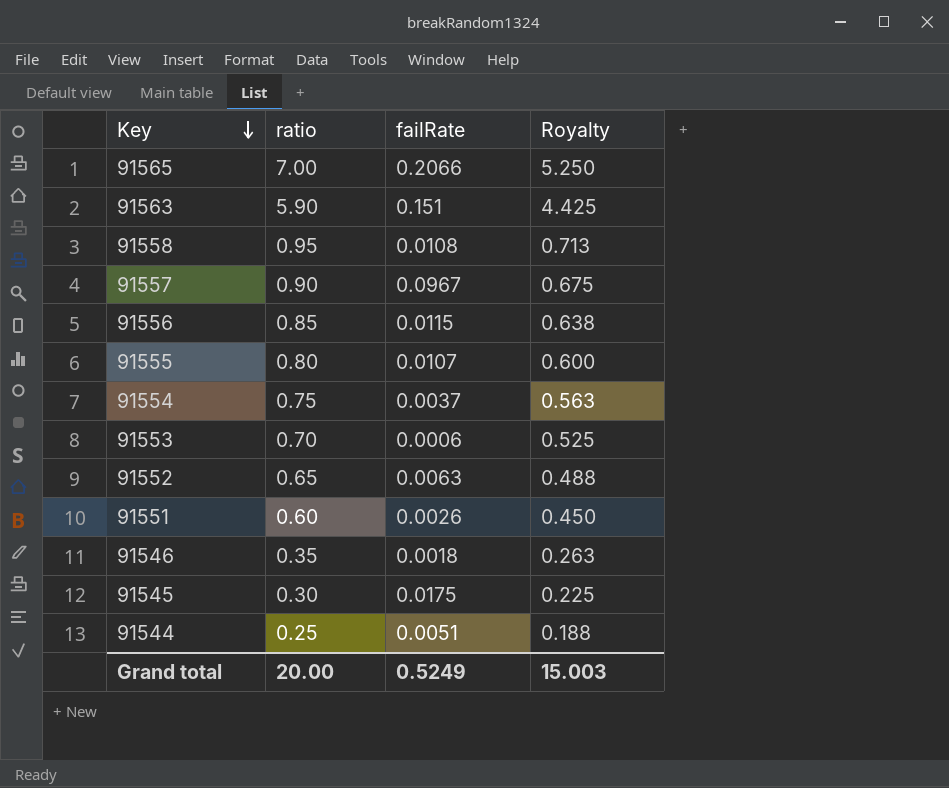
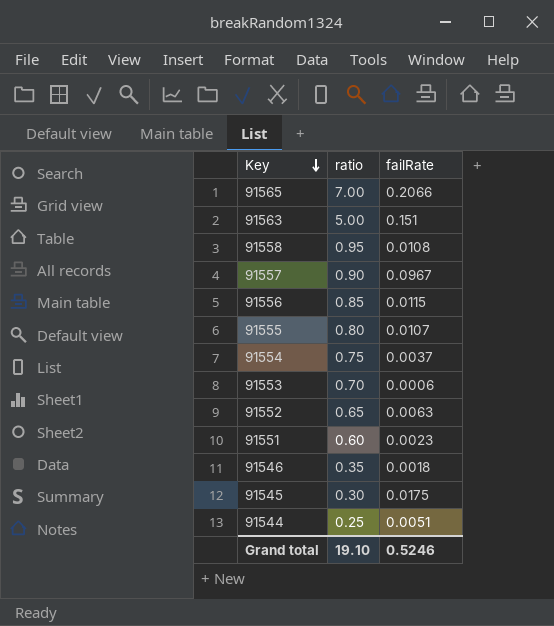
column Royalty | formula: [ratio] * 0.75 -> none
91563 | ratio: 5.90 -> 5.00
91551 | failRate: 0.0026 -> 0.0023
Grand total | ratio: 20.00 -> 19.10
Grand total | failRate: 0.5249 -> 0.5246

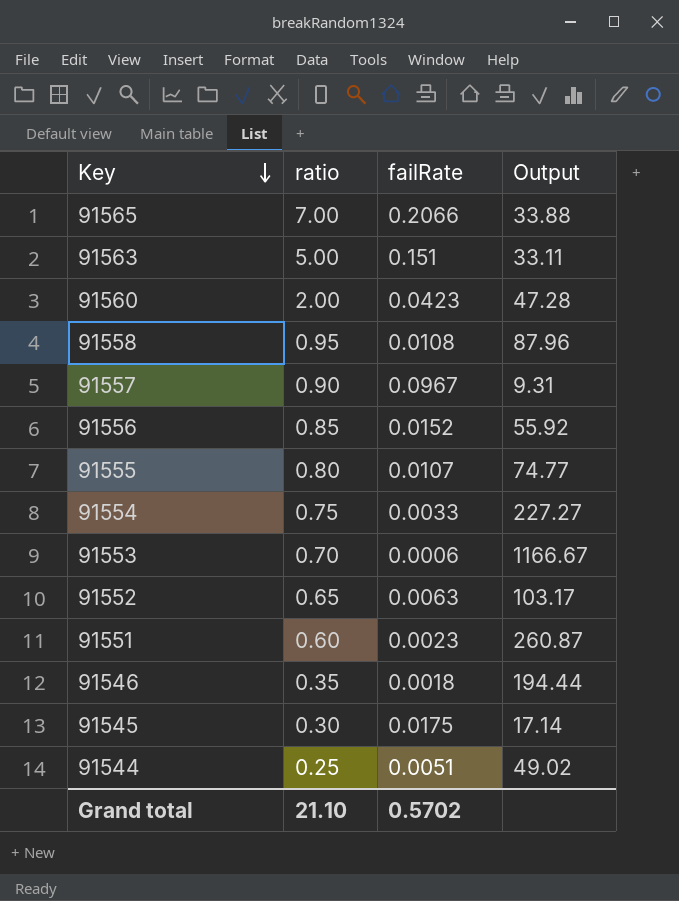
column Output | formula: none -> [ratio] / [failRate]
row 91560: none -> 2.00 | 0.0423 | 47.28
91556 | failRate: 0.0115 -> 0.0152
91554 | failRate: 0.0037 -> 0.0033
Grand total | ratio: 19.10 -> 21.10
Grand total | failRate: 0.5246 -> 0.5702

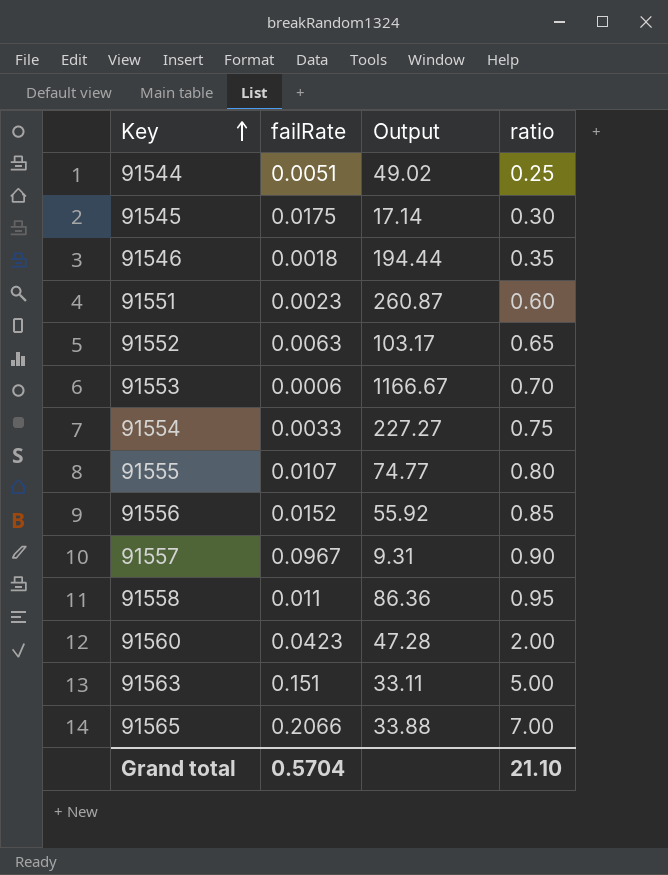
row order: Key descending -> Key ascending
column ratio | position: 2 -> 4
91558 | failRate: 0.0108 -> 0.011
91558 | Output: 87.96 -> 86.36
Grand total | failRate: 0.5702 -> 0.5704

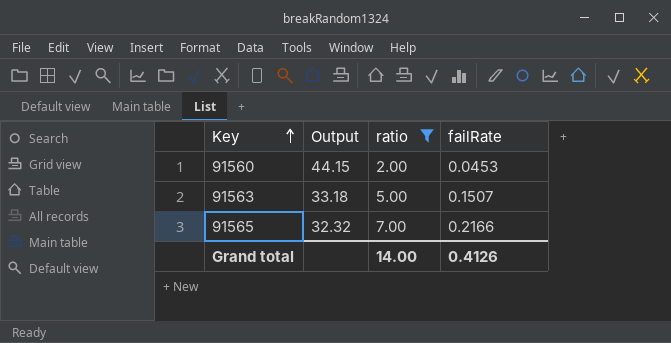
filter: none -> ratio >= 2.00
column failRate | position: 2 -> 4
91560 | Output: 47.28 -> 44.15
91560 | failRate: 0.0423 -> 0.0453
91563 | Output: 33.11 -> 33.18
91563 | failRate: 0.151 -> 0.1507
91565 | Output: 33.88 -> 32.32
91565 | failRate: 0.2066 -> 0.2166
Grand total | ratio: 21.10 -> 14.00
Grand total | failRate: 0.5704 -> 0.4126

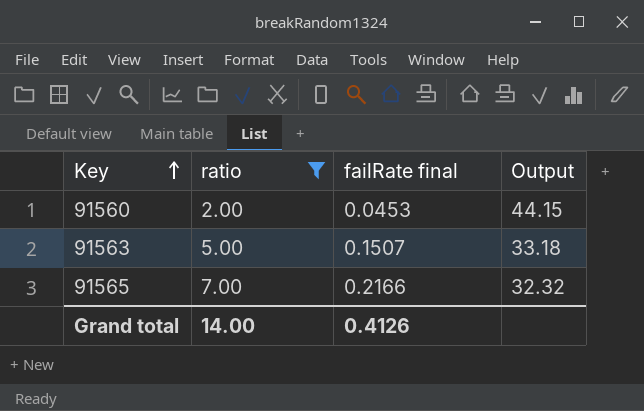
column name: failRate -> failRate final
column Output | position: 2 -> 4

